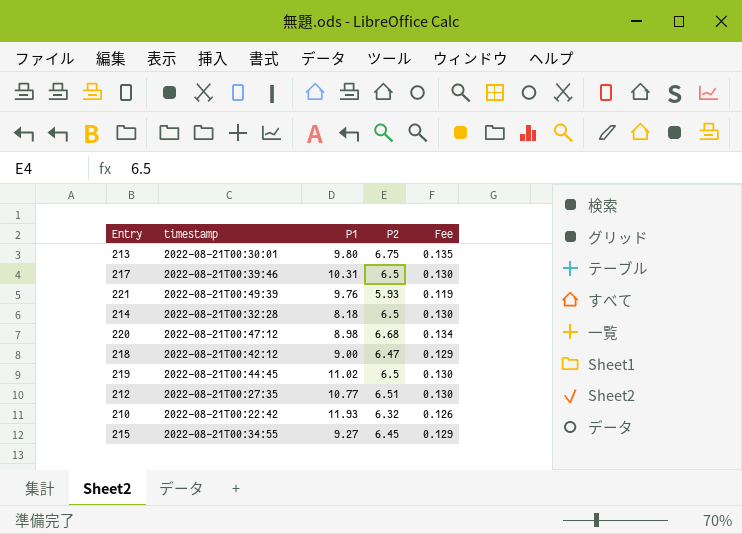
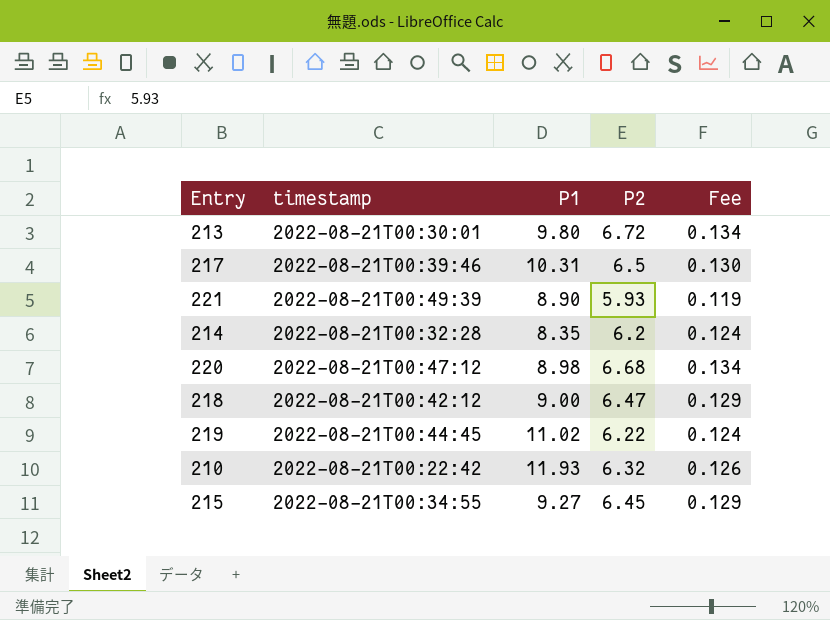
row 212: 2022-08-21T00:27:35 | 10.77 | 6.51 | 0.130 -> none
213 | P2: 6.75 -> 6.72
213 | Fee: 0.135 -> 0.134
221 | P1: 9.76 -> 8.90
214 | P1: 8.18 -> 8.35
214 | P2: 6.5 -> 6.2
214 | Fee: 0.130 -> 0.124
219 | P2: 6.5 -> 6.22
219 | Fee: 0.130 -> 0.124

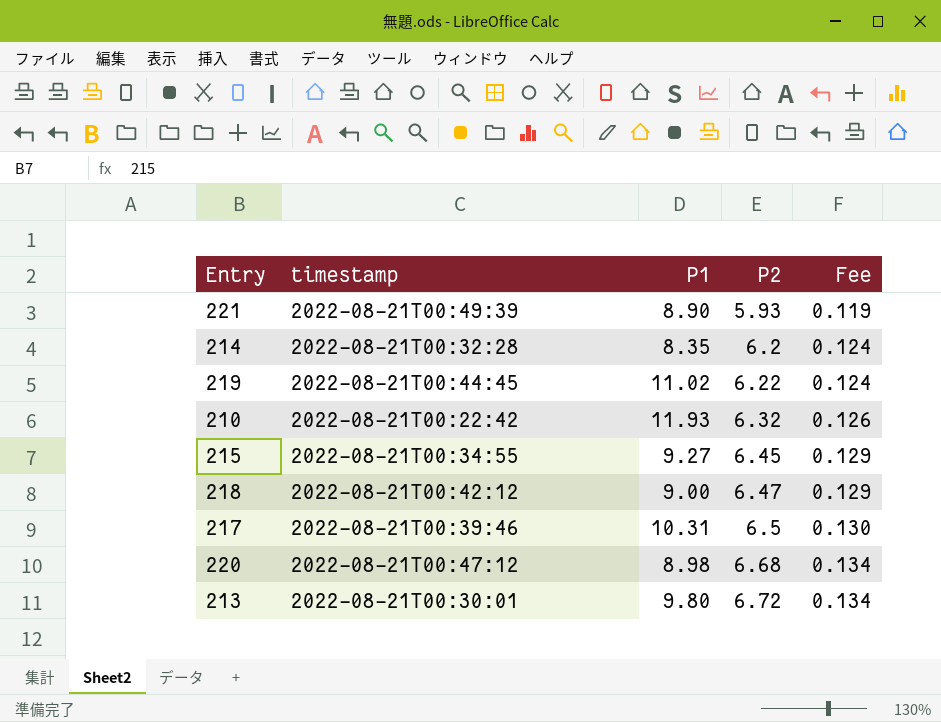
row order: none -> P2 ascending

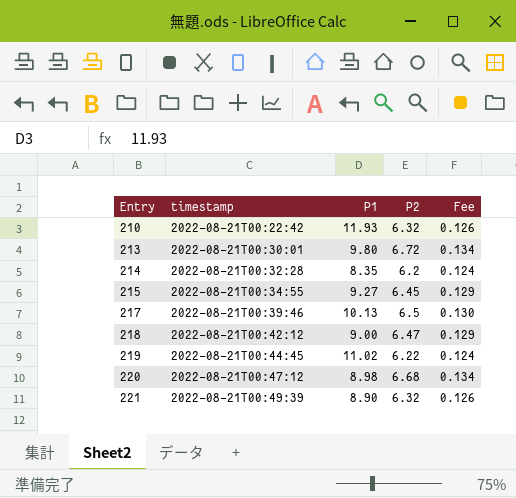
row order: P2 ascending -> Entry ascending
217 | P1: 10.31 -> 10.13
221 | P2: 5.93 -> 6.32
221 | Fee: 0.119 -> 0.126

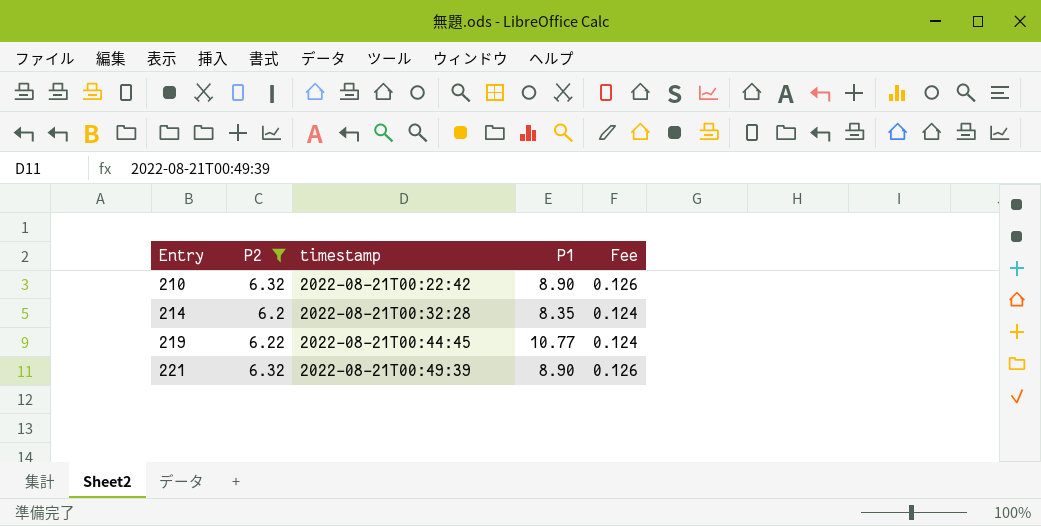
filter: none -> P2 <= 6.32
column P2 | position: 4 -> 2
210 | P1: 11.93 -> 8.90
219 | P1: 11.02 -> 10.77

